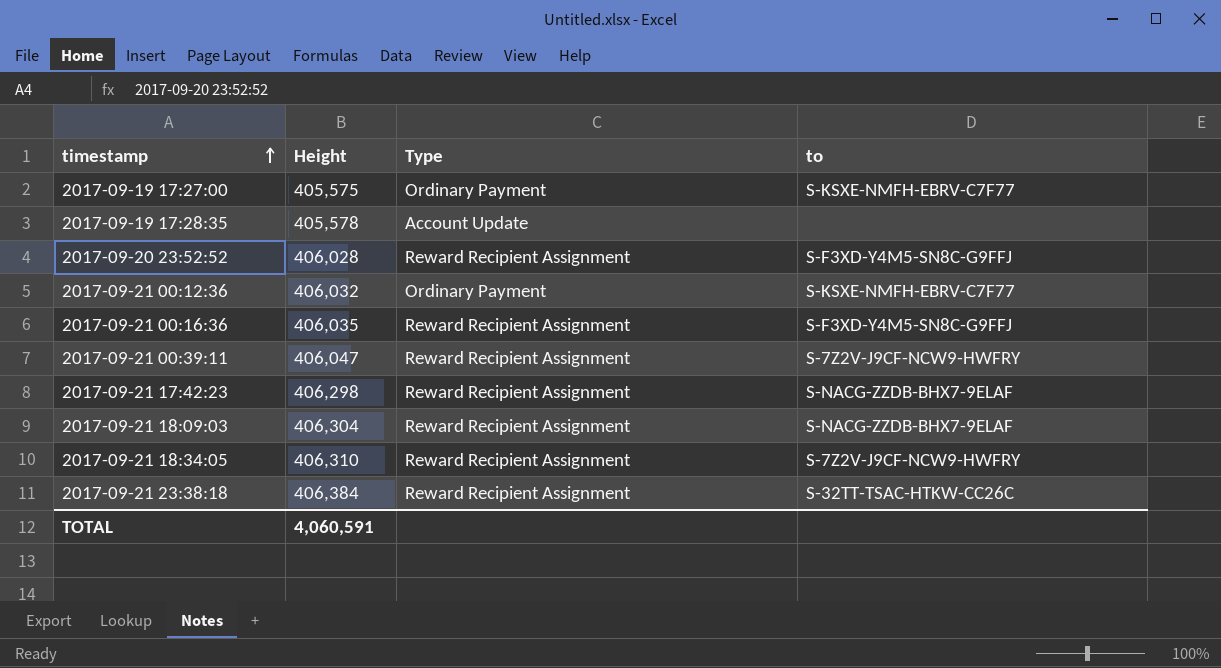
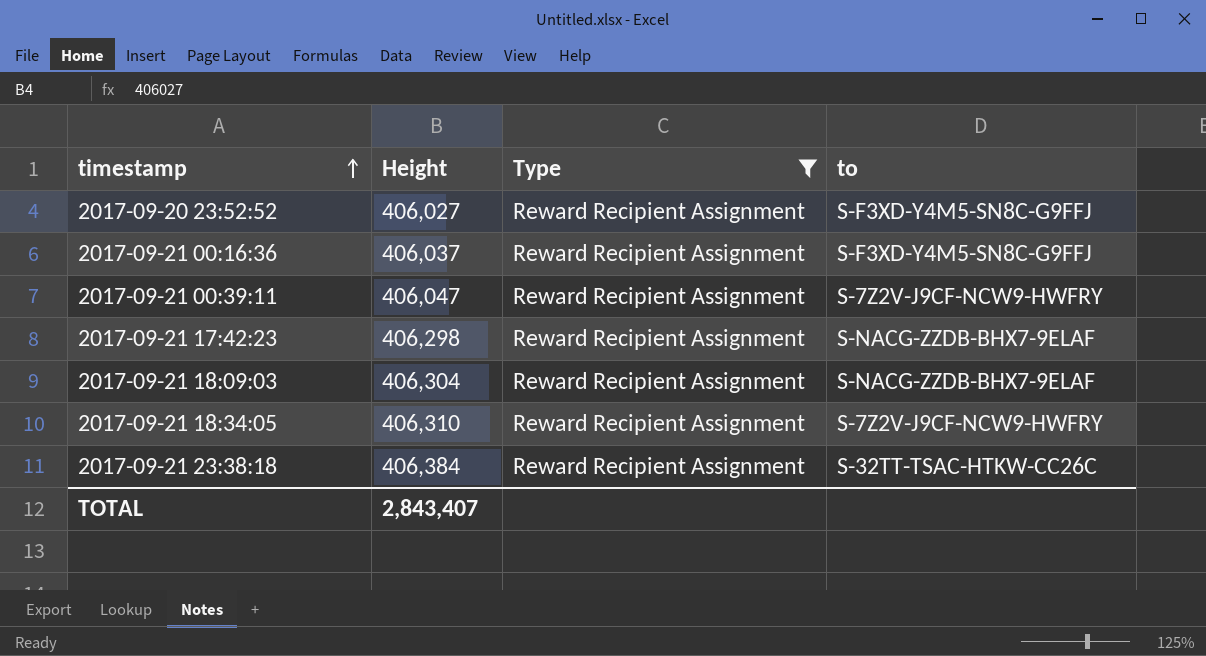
filter: none -> Type = Reward Recipient Assignment
2017-09-20 23:52:52 | Height: 406,028 -> 406,027
2017-09-21 00:16:36 | Height: 406,035 -> 406,037
TOTAL | Height: 4,060,591 -> 2,843,407

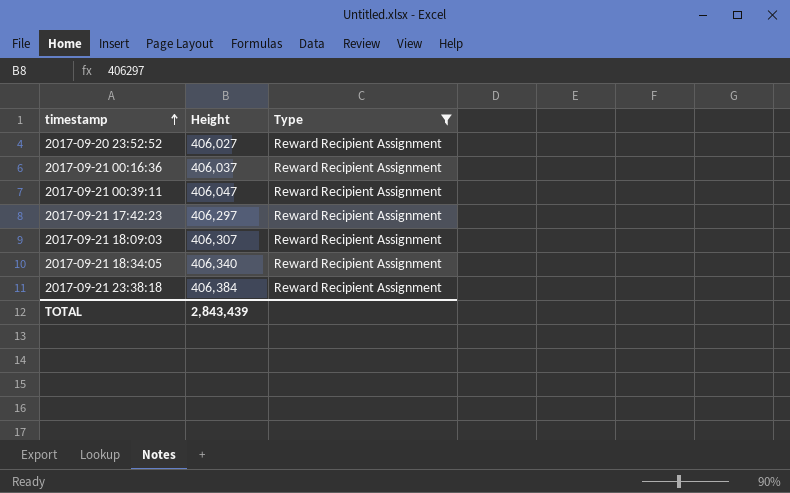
column to | position: 4 -> none
2017-09-21 17:42:23 | Height: 406,298 -> 406,297
2017-09-21 18:09:03 | Height: 406,304 -> 406,307
2017-09-21 18:34:05 | Height: 406,310 -> 406,340
TOTAL | Height: 2,843,407 -> 2,843,439

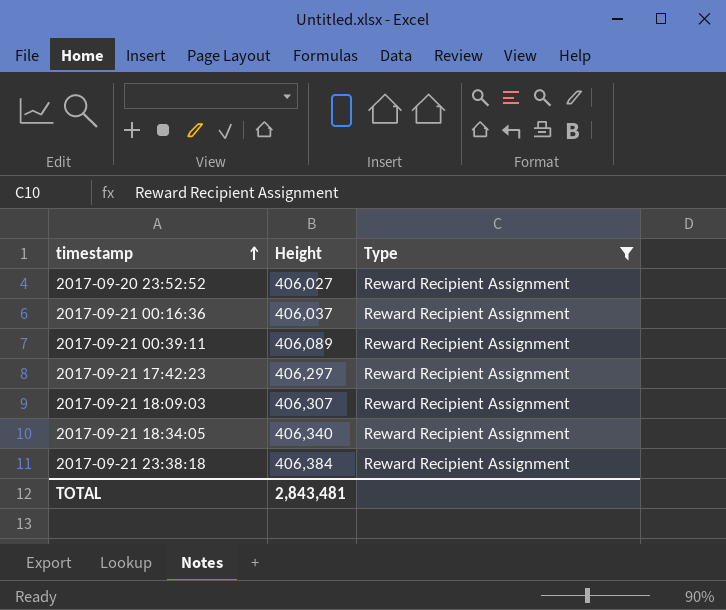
2017-09-21 00:39:11 | Height: 406,047 -> 406,089
TOTAL | Height: 2,843,439 -> 2,843,481

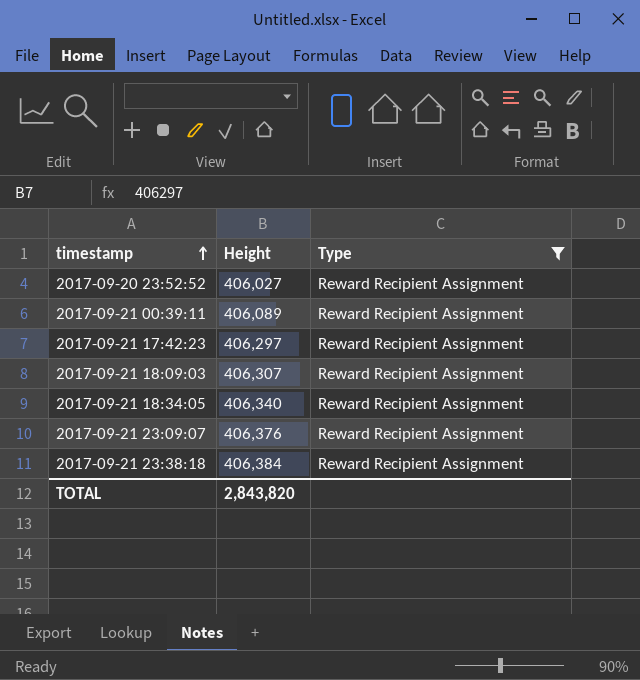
row 2017-09-21 00:16:36: 406,037 | Reward Recipient Assignment -> none
row 2017-09-21 23:09:07: none -> 406,376 | Reward Recipient Assignment
TOTAL | Height: 2,843,481 -> 2,843,820

